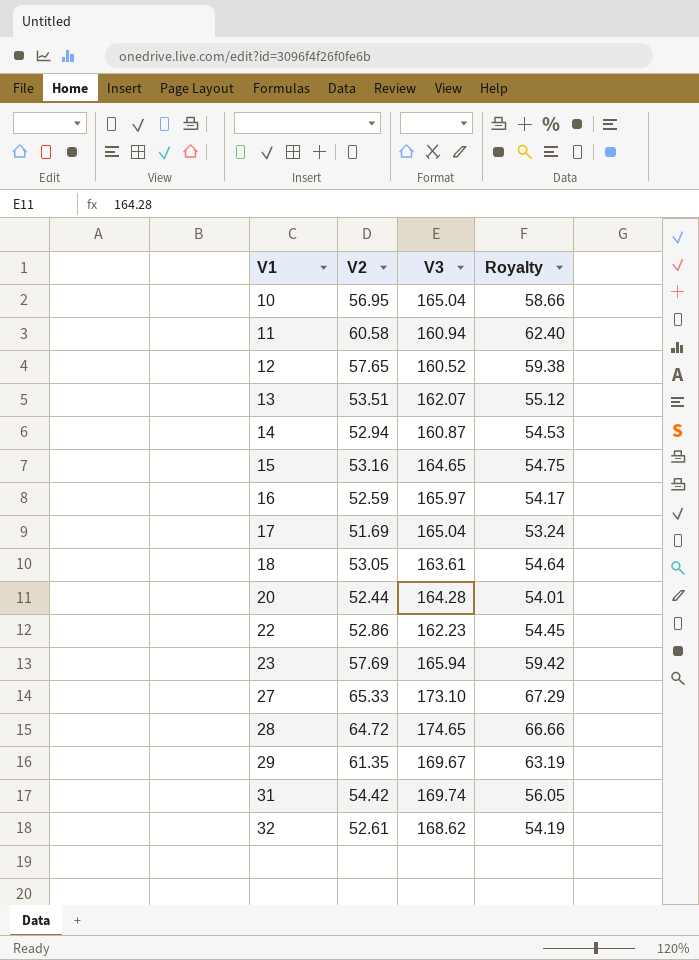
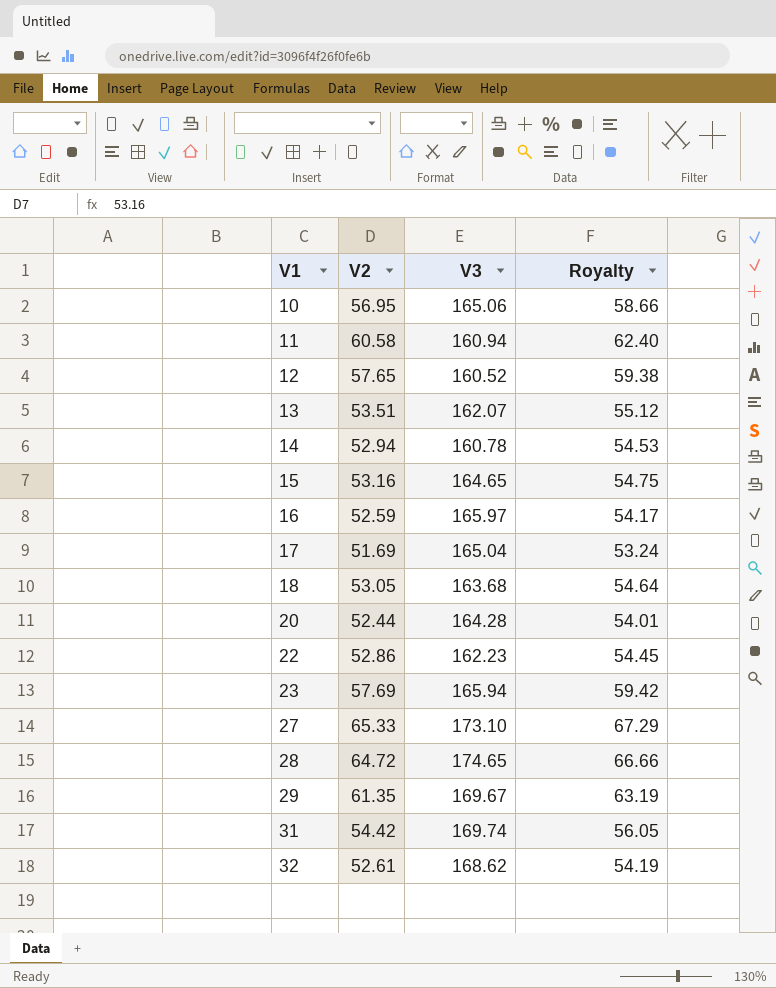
10 | V3: 165.04 -> 165.06
14 | V3: 160.87 -> 160.78
18 | V3: 163.61 -> 163.68

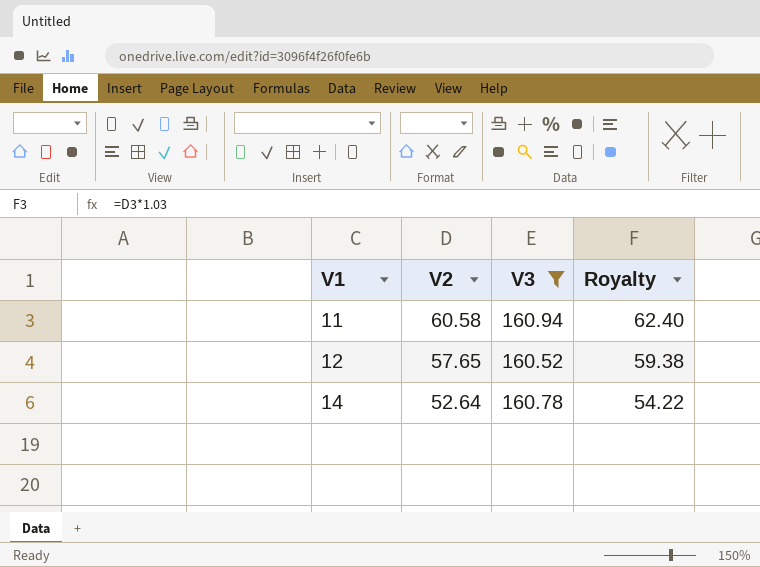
filter: none -> V3 <= 160.94
14 | V2: 52.94 -> 52.64
14 | Royalty: 54.53 -> 54.22

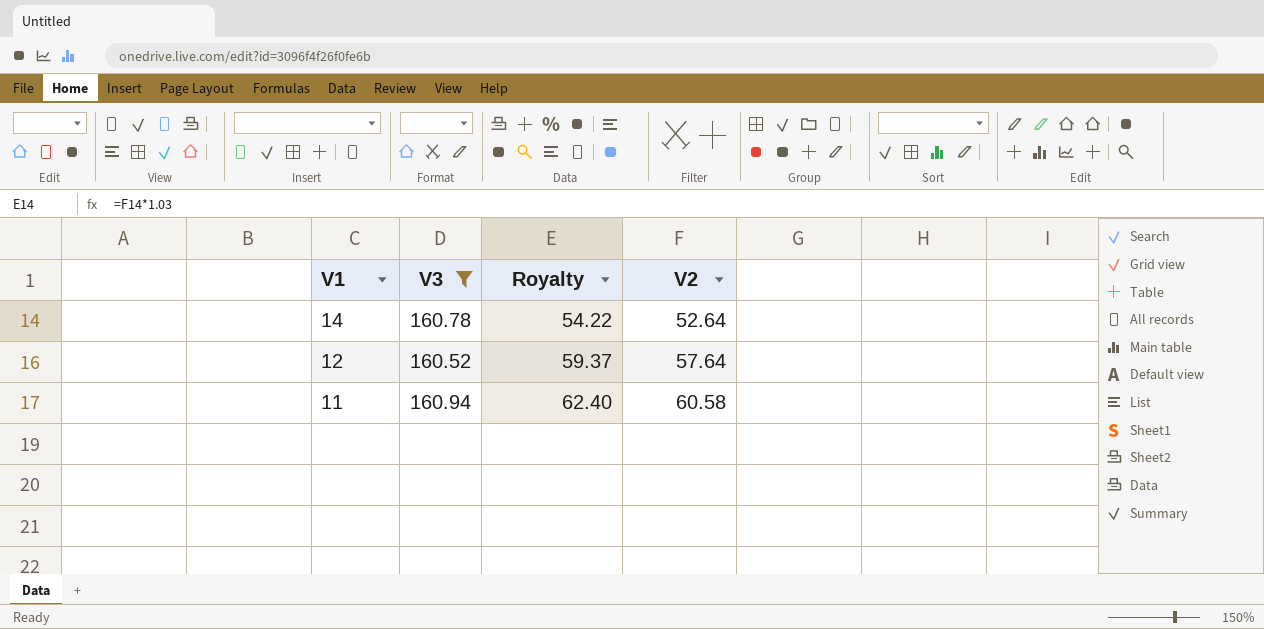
row order: V1 ascending -> V1 descending
column V2 | position: 2 -> 4
12 | Royalty: 59.38 -> 59.37
12 | V2: 57.65 -> 57.64

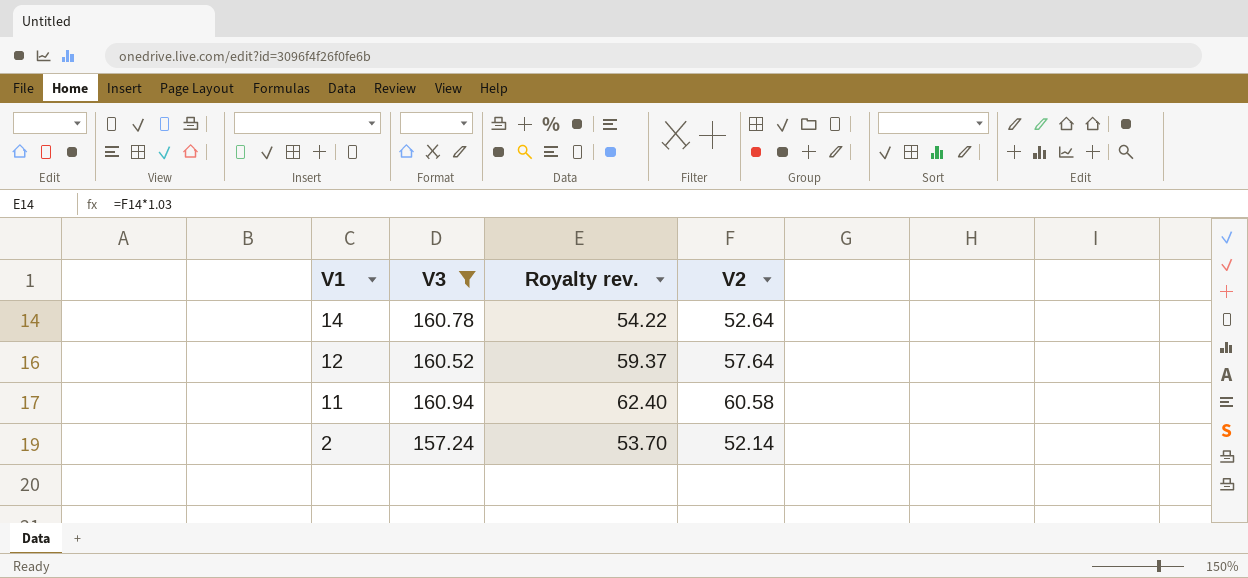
column name: Royalty -> Royalty rev.
row 2: none -> 157.24 | 53.70 | 52.14

